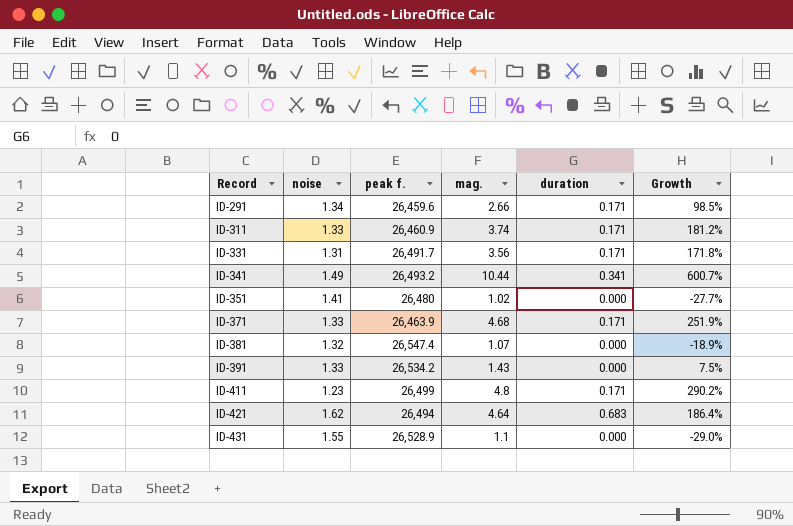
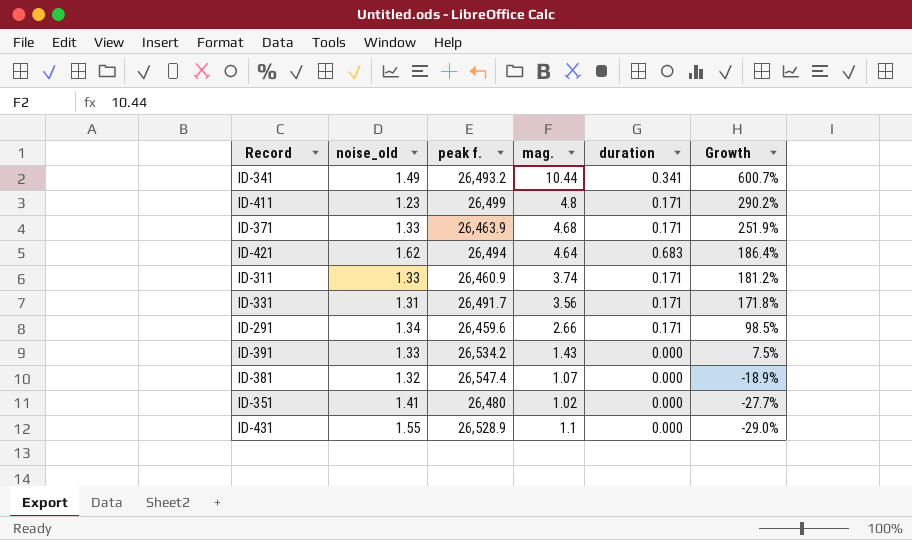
row order: Record ascending -> Growth descending
column name: noise -> noise_old

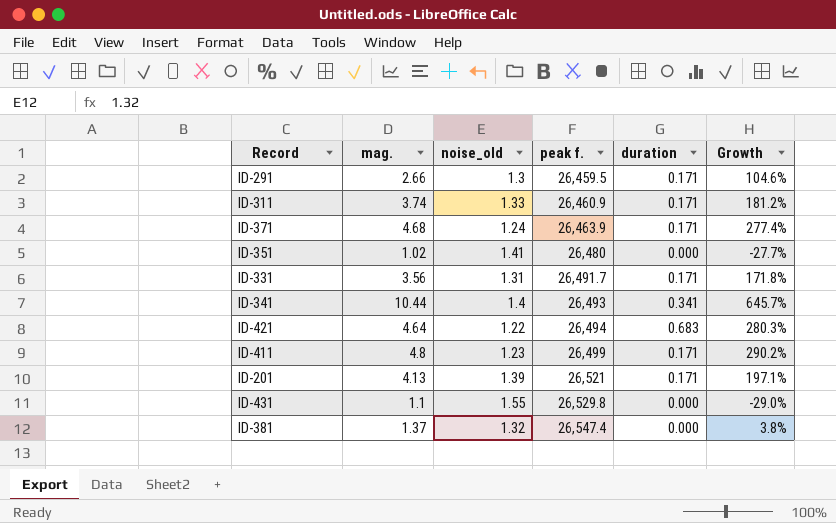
row order: Growth descending -> peak f. ascending
column mag. | position: 4 -> 2
row ID-391: 1.33 | 26,534.2 | 1.43 | 0.000 | 7.5% -> none
ID-291 | noise_old: 1.34 -> 1.3
ID-291 | peak f.: 26,459.6 -> 26,459.5
ID-291 | Growth: 98.5% -> 104.6%
ID-371 | noise_old: 1.33 -> 1.24
ID-371 | Growth: 251.9% -> 277.4%
ID-341 | noise_old: 1.49 -> 1.4
ID-341 | peak f.: 26,493.2 -> 26,493
ID-341 | Growth: 600.7% -> 645.7%
ID-421 | noise_old: 1.62 -> 1.22
ID-421 | Growth: 186.4% -> 280.3%
row ID-201: none -> 4.13 | 1.39 | 26,521 | 0.171 | 197.1%
ID-431 | peak f.: 26,528.9 -> 26,529.8
ID-381 | mag.: 1.07 -> 1.37
ID-381 | Growth: -18.9% -> 3.8%

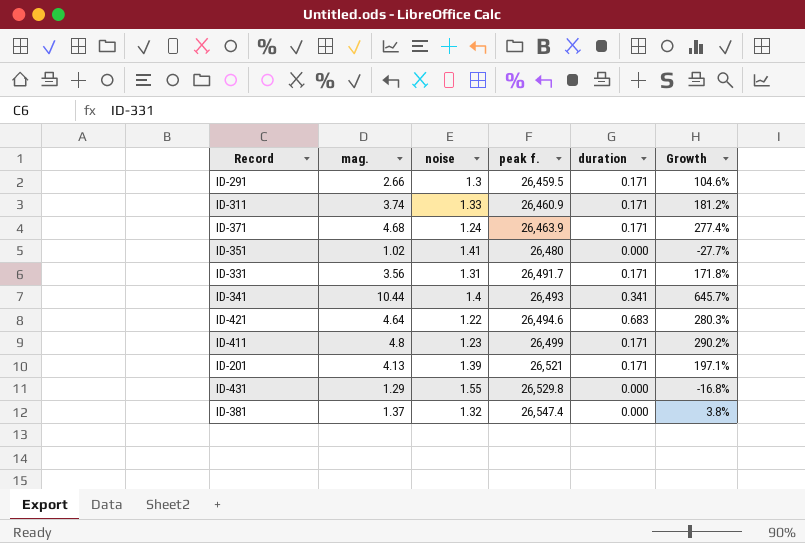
column name: noise_old -> noise
ID-421 | peak f.: 26,494 -> 26,494.6
ID-431 | mag.: 1.1 -> 1.29
ID-431 | Growth: -29.0% -> -16.8%

